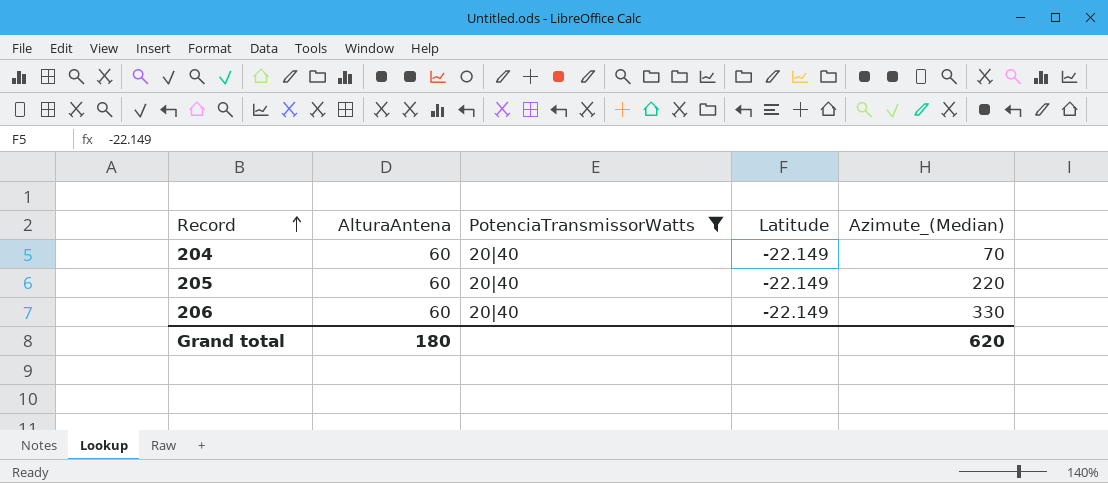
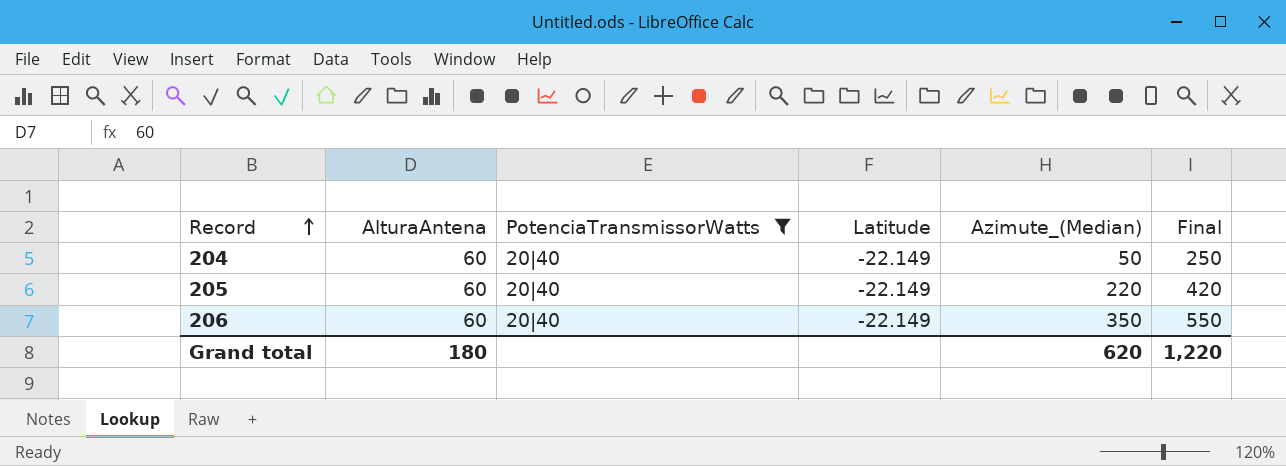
column Final | formula: none -> [Azimute_(Median)] + 200
204 | Azimute_(Median): 70 -> 50
206 | Azimute_(Median): 330 -> 350

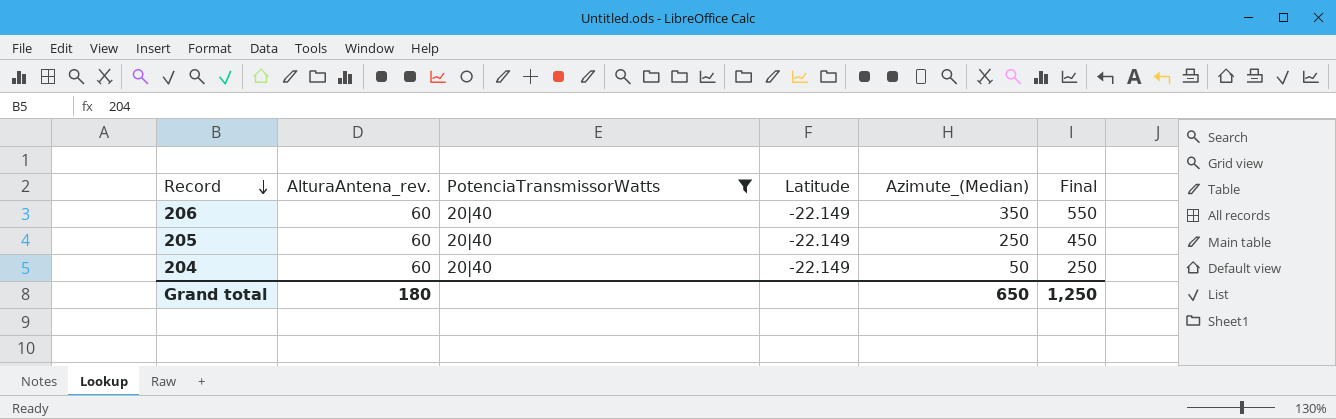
row order: Record ascending -> Record descending
column name: AlturaAntena -> AlturaAntena_rev.
205 | Azimute_(Median): 220 -> 250
205 | Final: 420 -> 450
Grand total | Azimute_(Median): 620 -> 650
Grand total | Final: 1,220 -> 1,250

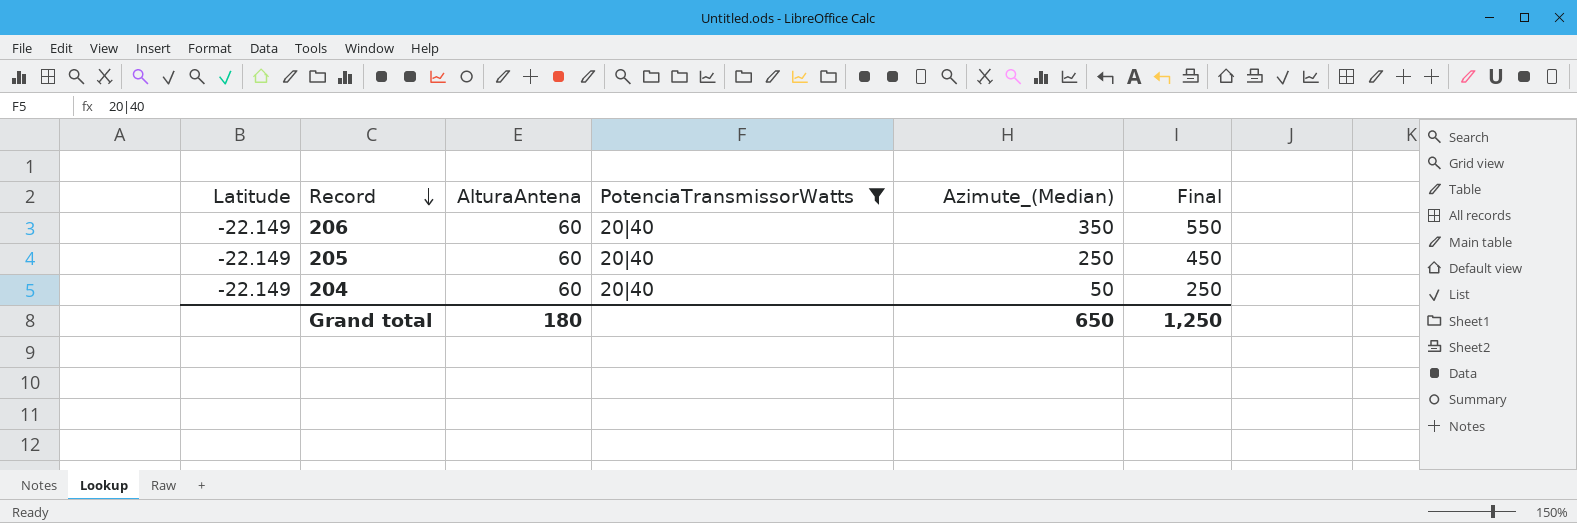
column Latitude | position: 4 -> 1
column name: AlturaAntena_rev. -> AlturaAntena

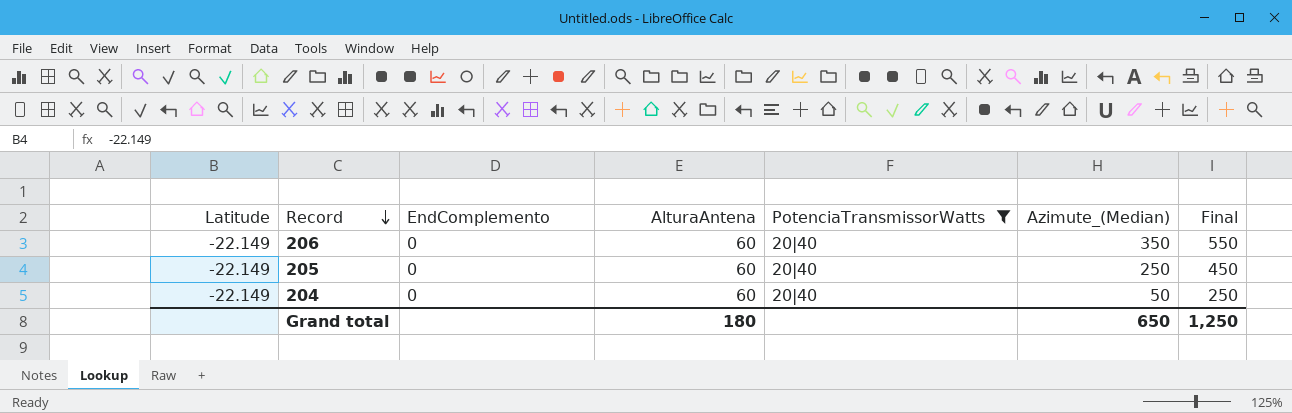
column EndComplemento | position: none -> 3

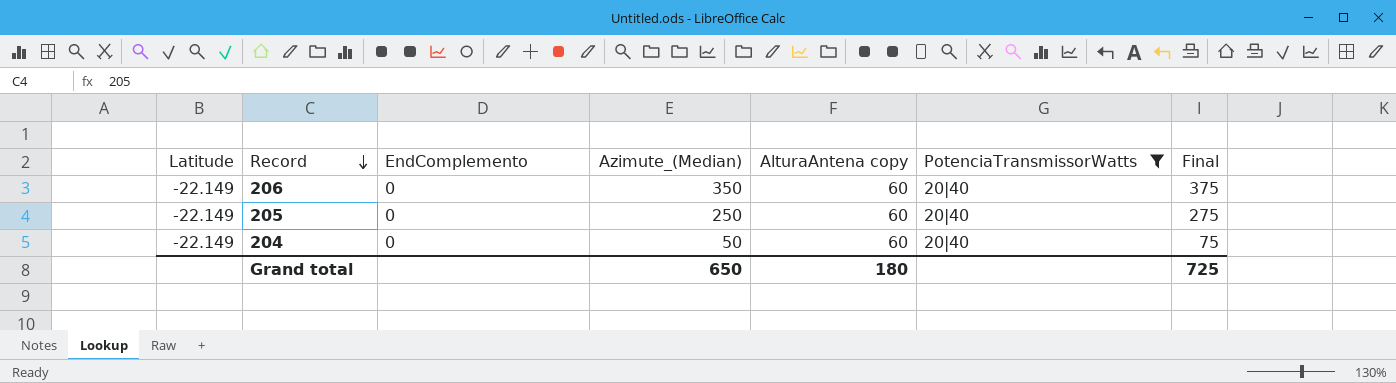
column Azimute_(Median) | position: 6 -> 4
column name: AlturaAntena -> AlturaAntena copy
column Final | formula: [Azimute_(Median)] + 200 -> [Azimute_(Median)] + 25
Grand total | Final: 1,250 -> 725

